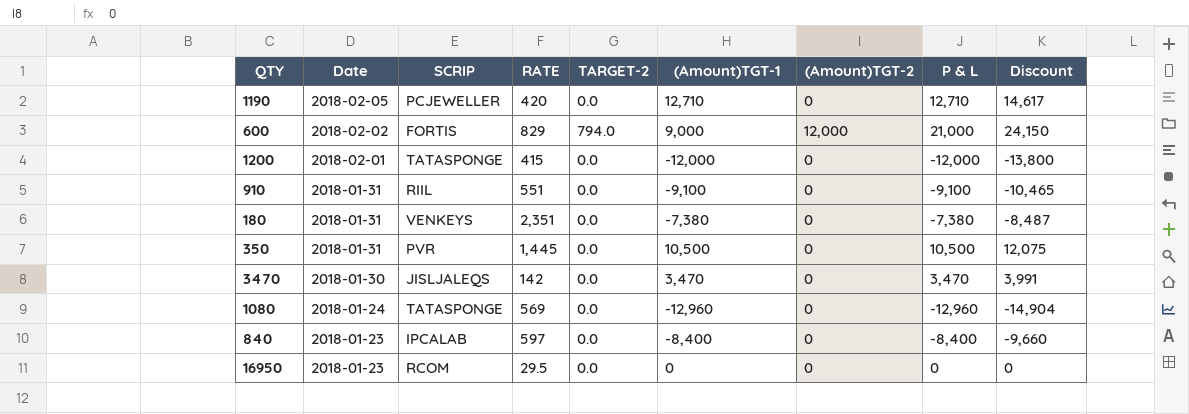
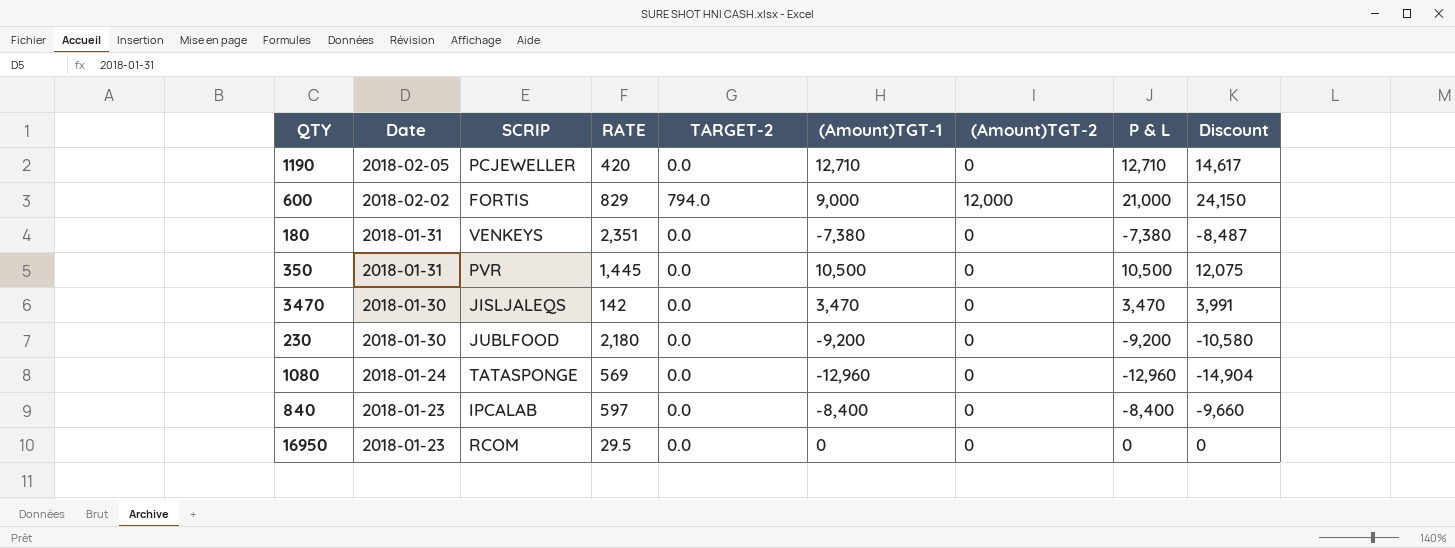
row 1200: 2018-02-01 | TATASPONGE | 415 | 0.0 | -12,000 | 0 | -12,000 | -13,800 -> none
row 910: 2018-01-31 | RIIL | 551 | 0.0 | -9,100 | 0 | -9,100 | -10,465 -> none
row 230: none -> 2018-01-30 | JUBLFOOD | 2,180 | 0.0 | -9,200 | 0 | -9,200 | -10,580

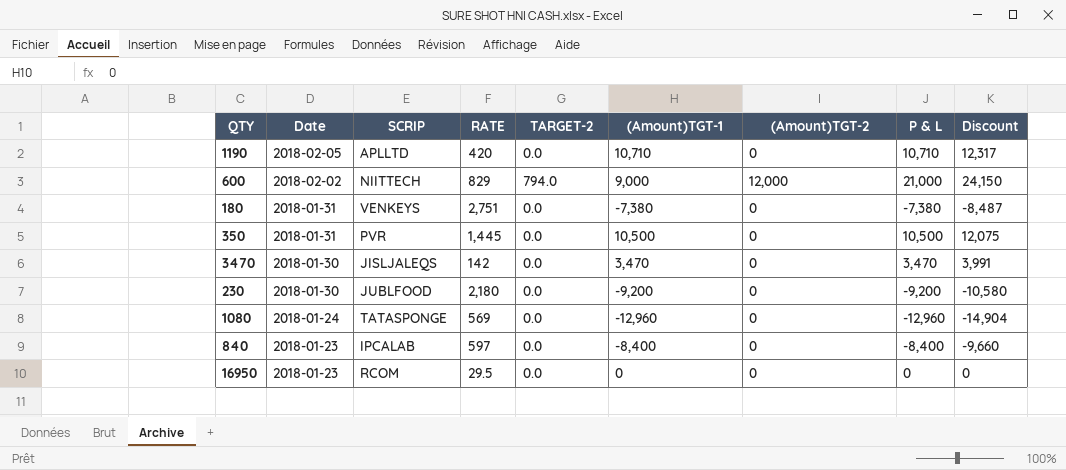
1190 | SCRIP: PCJEWELLER -> APLLTD
1190 | (Amount)TGT-1: 12,710 -> 10,710
1190 | P & L: 12,710 -> 10,710
1190 | Discount: 14,617 -> 12,317
600 | SCRIP: FORTIS -> NIITTECH
180 | RATE: 2,351 -> 2,751

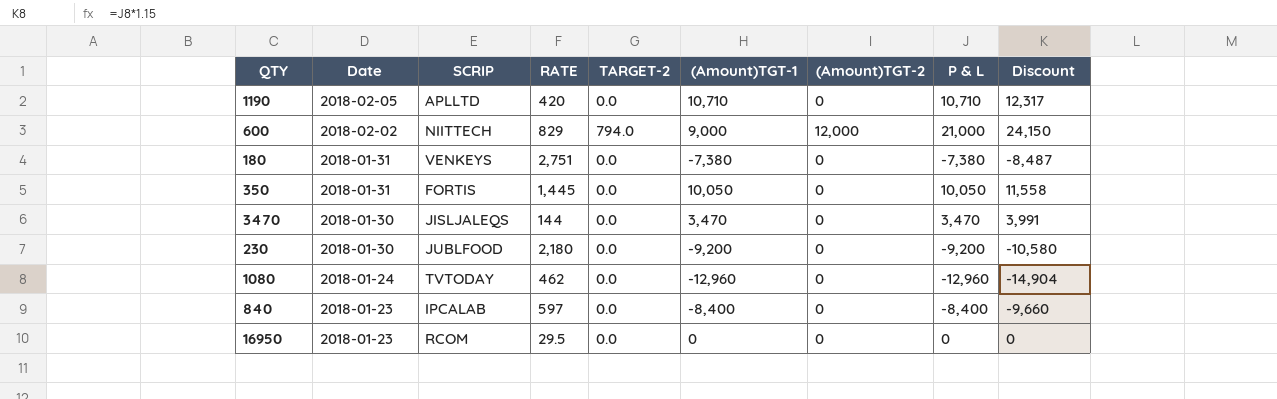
350 | SCRIP: PVR -> FORTIS
350 | (Amount)TGT-1: 10,500 -> 10,050
350 | P & L: 10,500 -> 10,050
350 | Discount: 12,075 -> 11,558
3470 | RATE: 142 -> 144
1080 | SCRIP: TATASPONGE -> TVTODAY
1080 | RATE: 569 -> 462

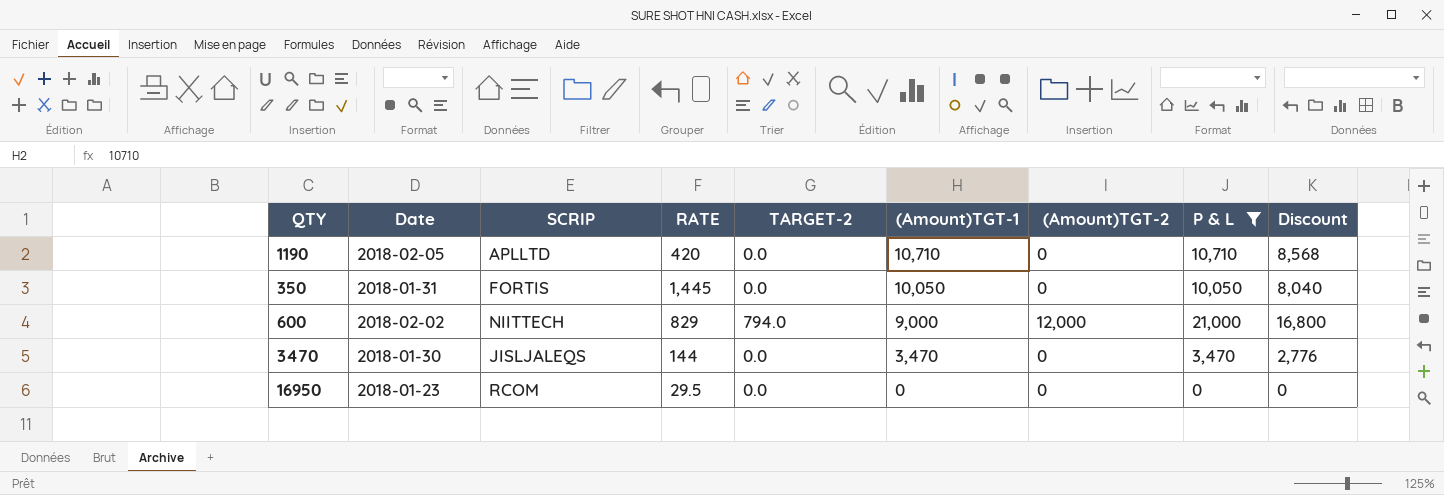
filter: none -> P & L >= 0
row order: Date descending -> (Amount)TGT-1 descending
column Discount | formula: [P & L] * 1.15 -> [P & L] * 0.8

